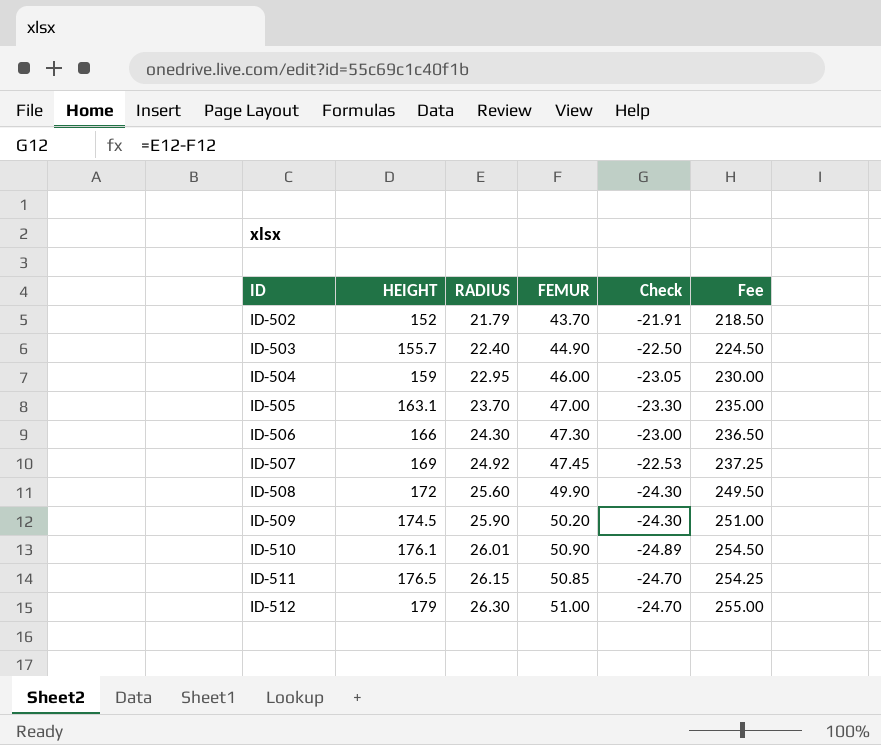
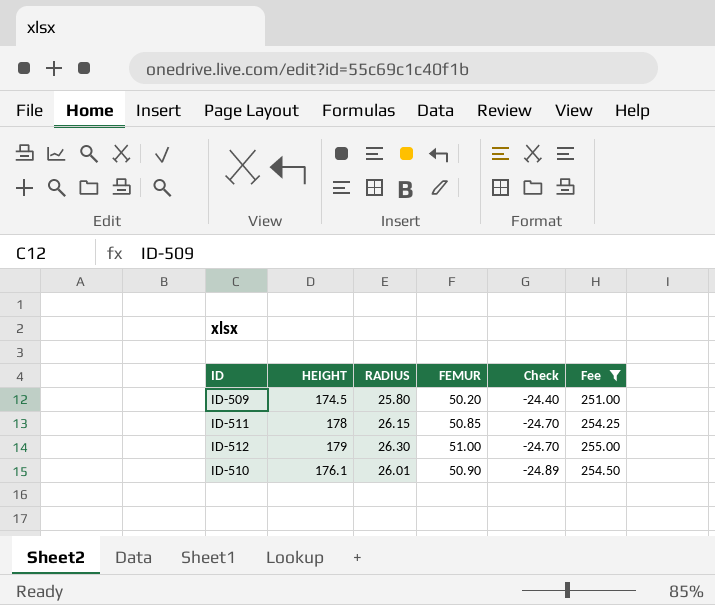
filter: none -> Fee >= 251.00
row order: ID ascending -> Check descending
ID-509 | RADIUS: 25.90 -> 25.80
ID-509 | Check: -24.30 -> -24.40
ID-511 | HEIGHT: 176.5 -> 178

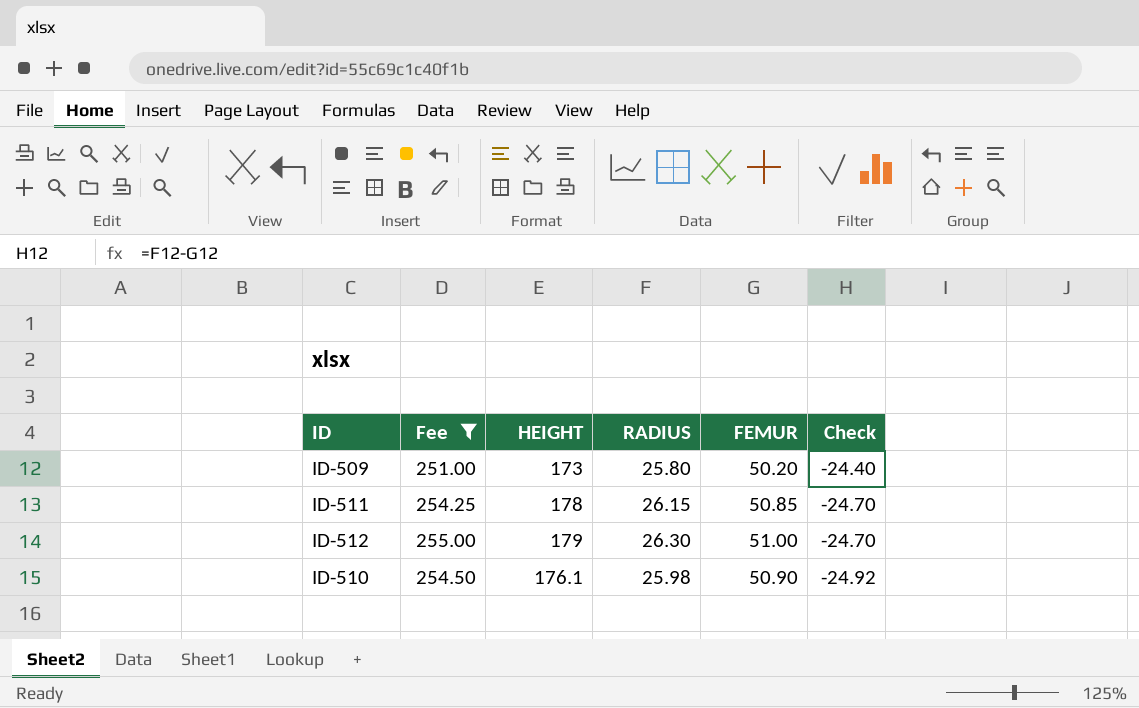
column Fee | position: 6 -> 2
ID-509 | HEIGHT: 174.5 -> 173
ID-510 | RADIUS: 26.01 -> 25.98
ID-510 | Check: -24.89 -> -24.92

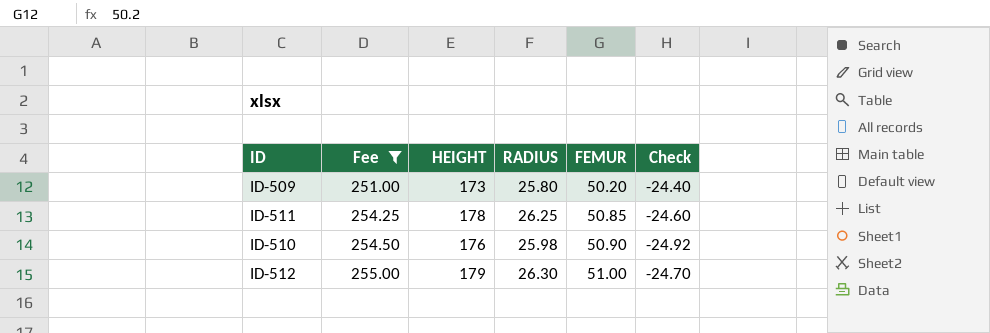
row order: Check descending -> Fee ascending
ID-511 | RADIUS: 26.15 -> 26.25
ID-511 | Check: -24.70 -> -24.60
ID-510 | HEIGHT: 176.1 -> 176

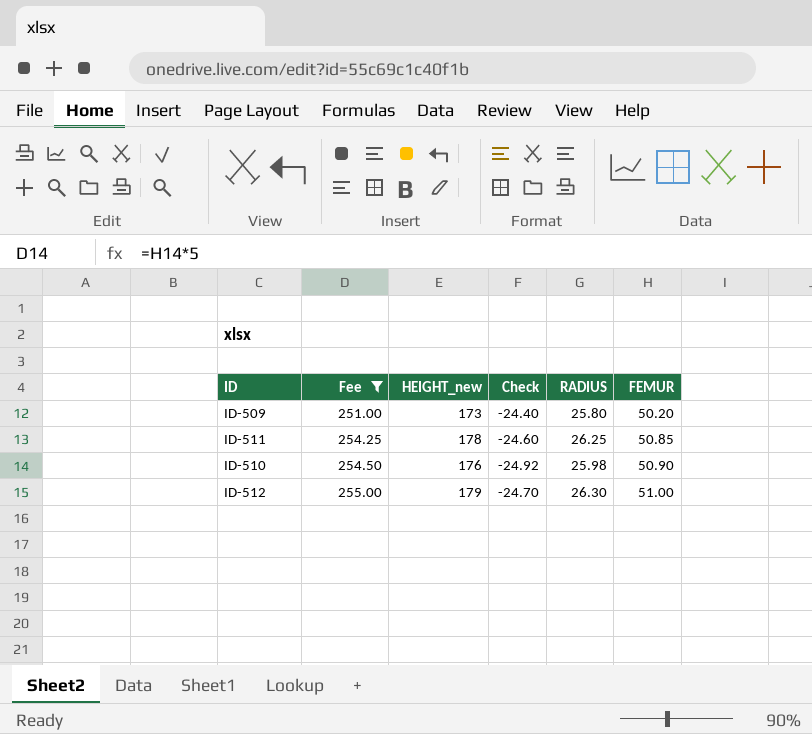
column name: HEIGHT -> HEIGHT_new
column Check | position: 6 -> 4

